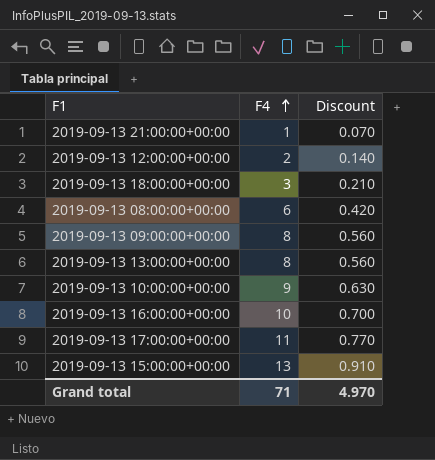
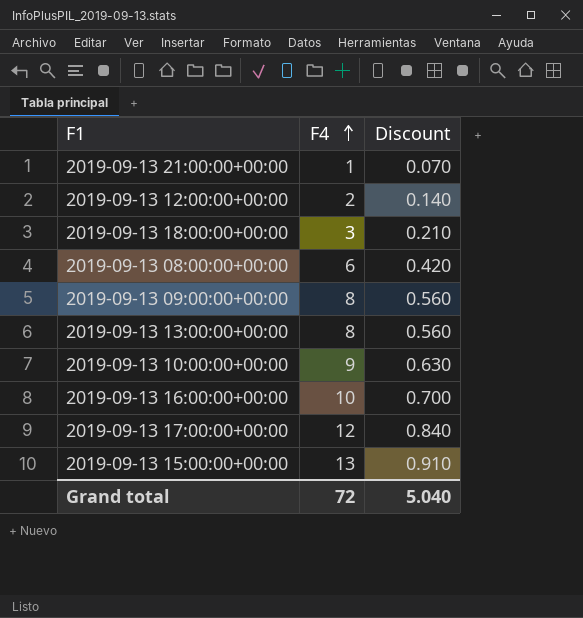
2019-09-13 17:00:00+00:00 | F4: 11 -> 12
2019-09-13 17:00:00+00:00 | Discount: 0.770 -> 0.840
Grand total | F4: 71 -> 72
Grand total | Discount: 4.970 -> 5.040

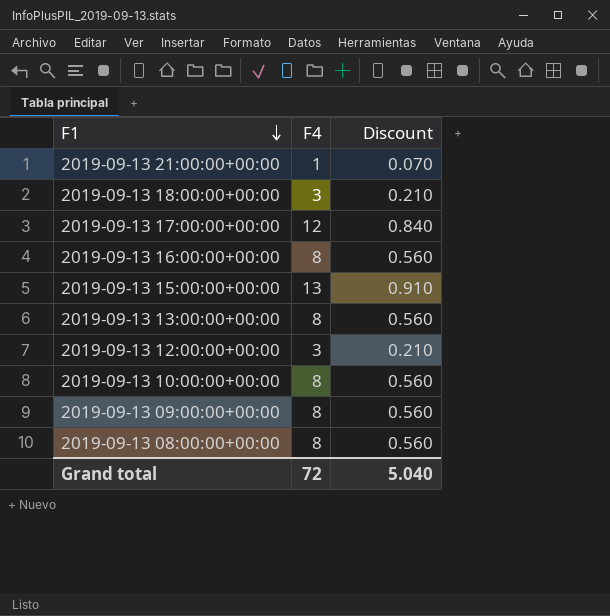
row order: F4 ascending -> F1 descending
2019-09-13 16:00:00+00:00 | F4: 10 -> 8
2019-09-13 16:00:00+00:00 | Discount: 0.700 -> 0.560
2019-09-13 12:00:00+00:00 | F4: 2 -> 3
2019-09-13 12:00:00+00:00 | Discount: 0.140 -> 0.210
2019-09-13 10:00:00+00:00 | F4: 9 -> 8
2019-09-13 10:00:00+00:00 | Discount: 0.630 -> 0.560
2019-09-13 08:00:00+00:00 | F4: 6 -> 8
2019-09-13 08:00:00+00:00 | Discount: 0.420 -> 0.560

